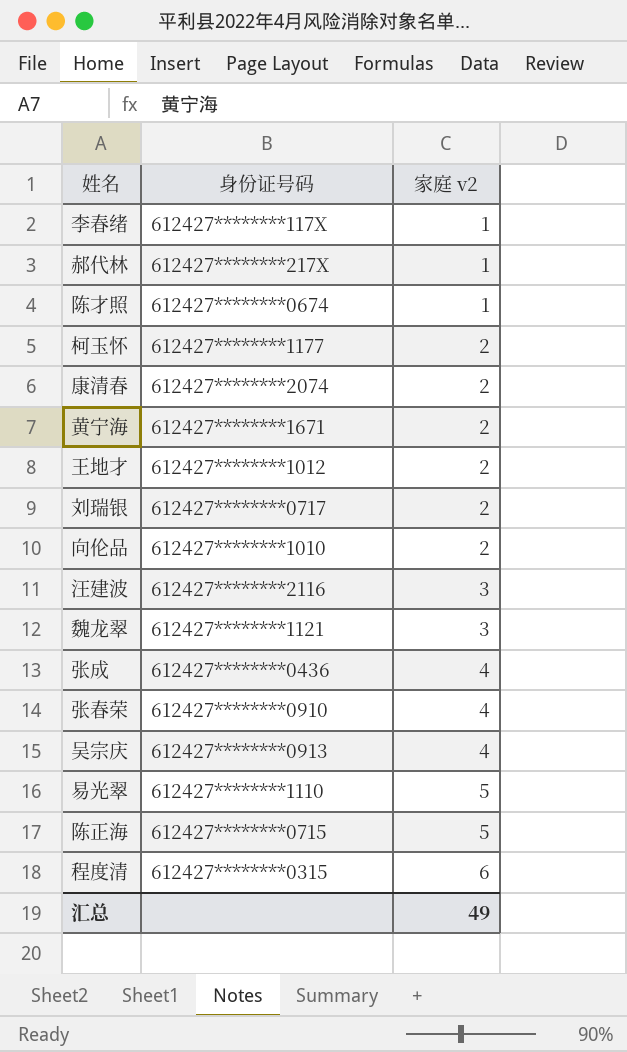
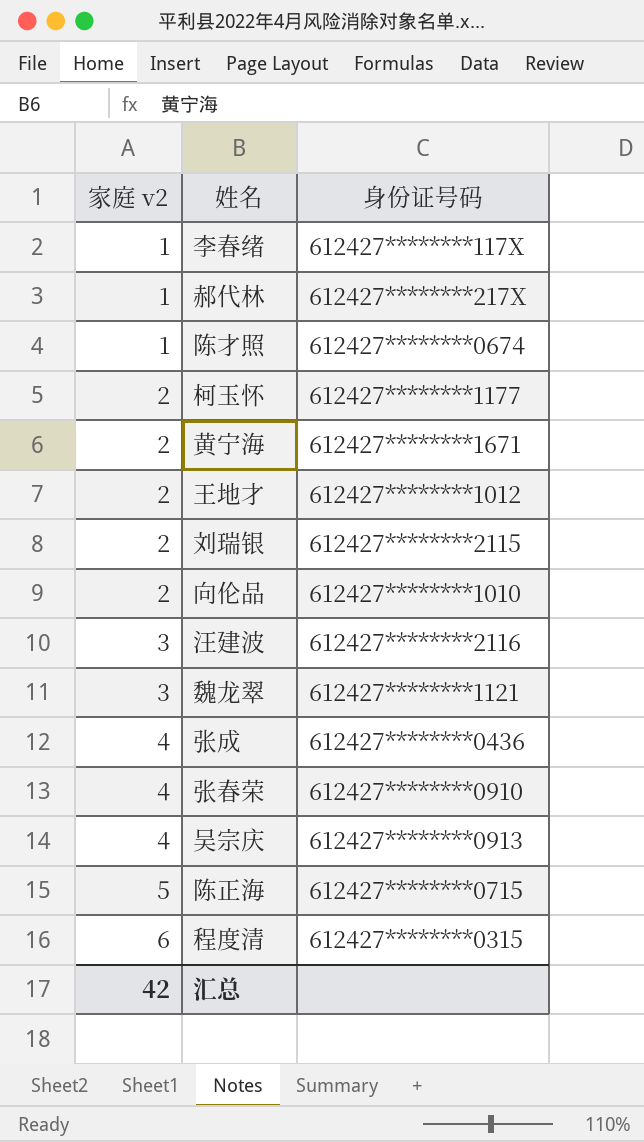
column 家庭 v2 | position: 3 -> 1
row 康清春: 612427********2074 | 2 -> none
row 易光翠: 612427********1110 | 5 -> none
刘瑞银 | 身份证号码: 612427********0717 -> 612427********2115
汇总 | 家庭 v2: 49 -> 42

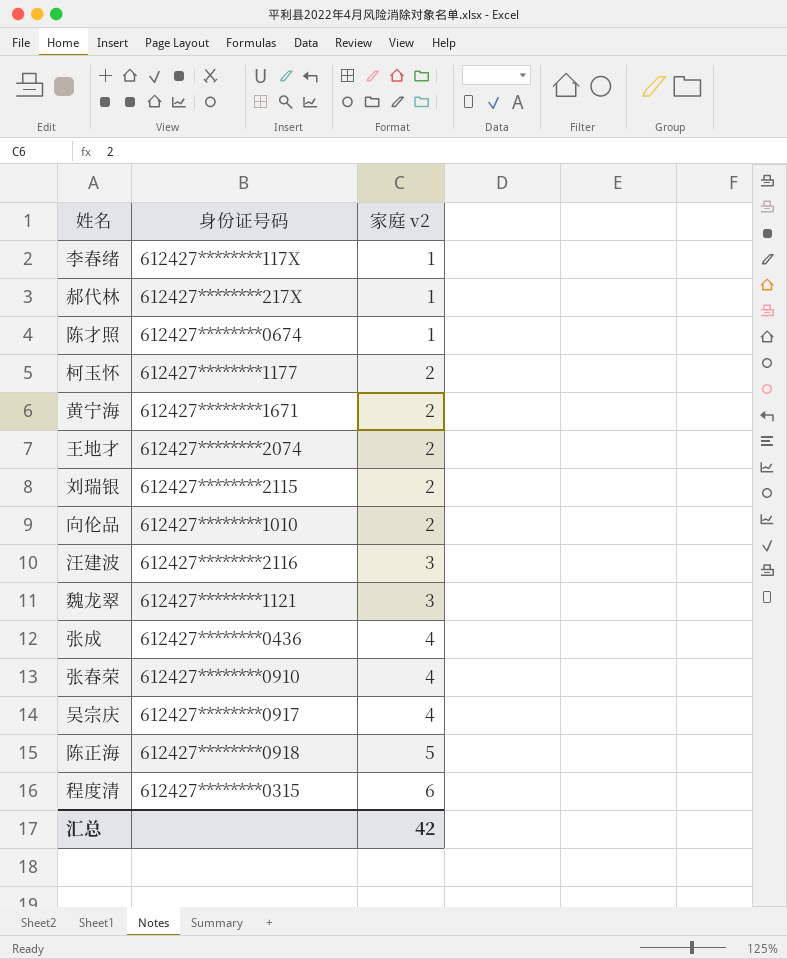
column 家庭 v2 | position: 1 -> 3
王地才 | 身份证号码: 612427********1012 -> 612427********2074
吴宗庆 | 身份证号码: 612427********0913 -> 612427********0917
陈正海 | 身份证号码: 612427********0715 -> 612427********0918

